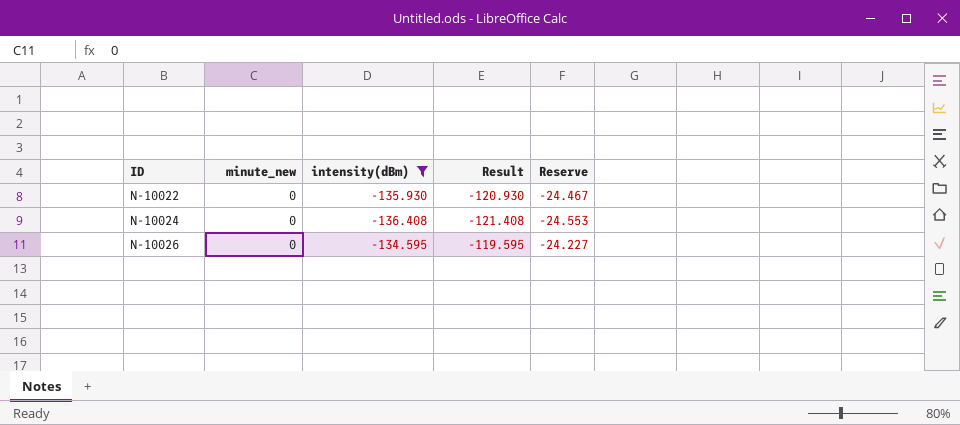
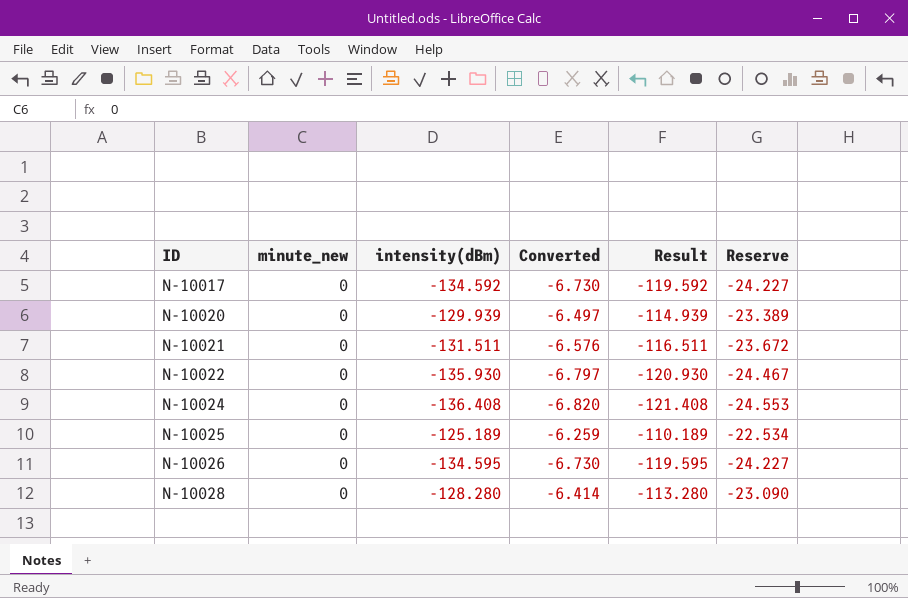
filter: intensity(dBm) <= -134.595 -> none
column Converted | formula: none -> [intensity(dBm)] * 0.05

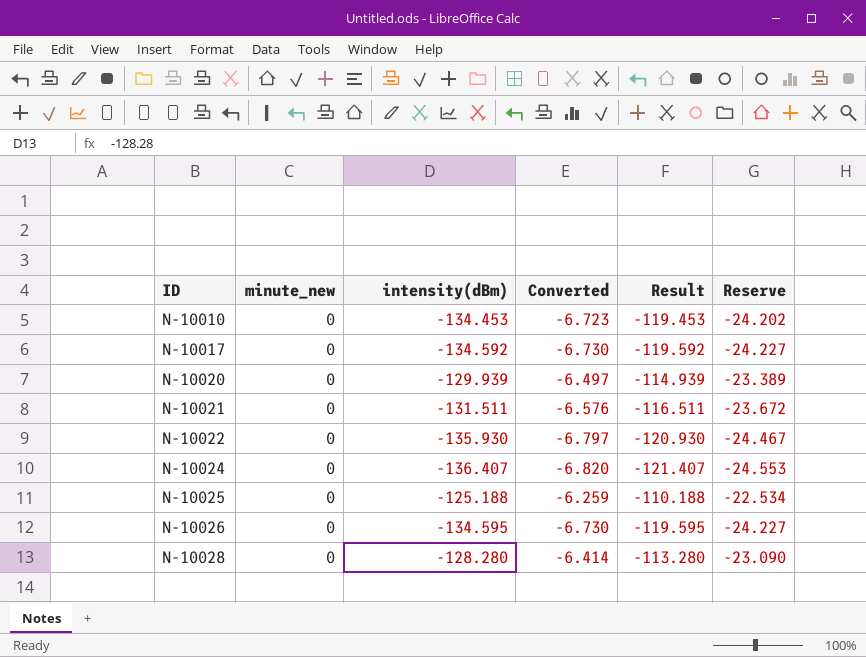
row N-10010: none -> 0 | -134.453 | -6.723 | -119.453 | -24.202
N-10024 | intensity(dBm): -136.408 -> -136.407
N-10024 | Result: -121.408 -> -121.407
N-10025 | intensity(dBm): -125.189 -> -125.188
N-10025 | Result: -110.189 -> -110.188

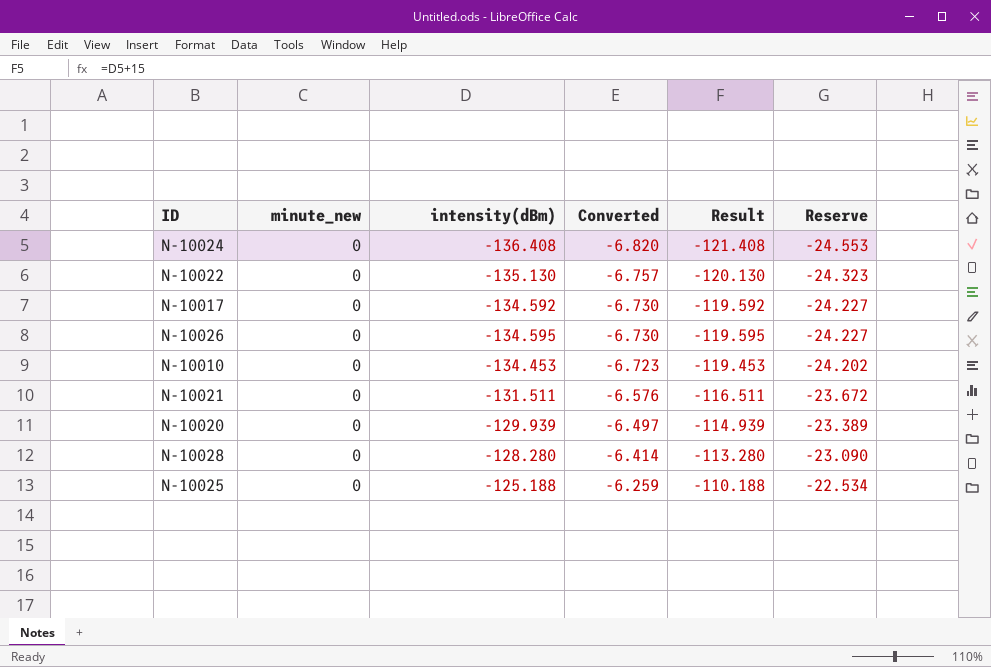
row order: ID ascending -> Converted ascending
N-10024 | intensity(dBm): -136.407 -> -136.408
N-10024 | Result: -121.407 -> -121.408
N-10022 | intensity(dBm): -135.930 -> -135.130
N-10022 | Converted: -6.797 -> -6.757
N-10022 | Result: -120.930 -> -120.130
N-10022 | Reserve: -24.467 -> -24.323

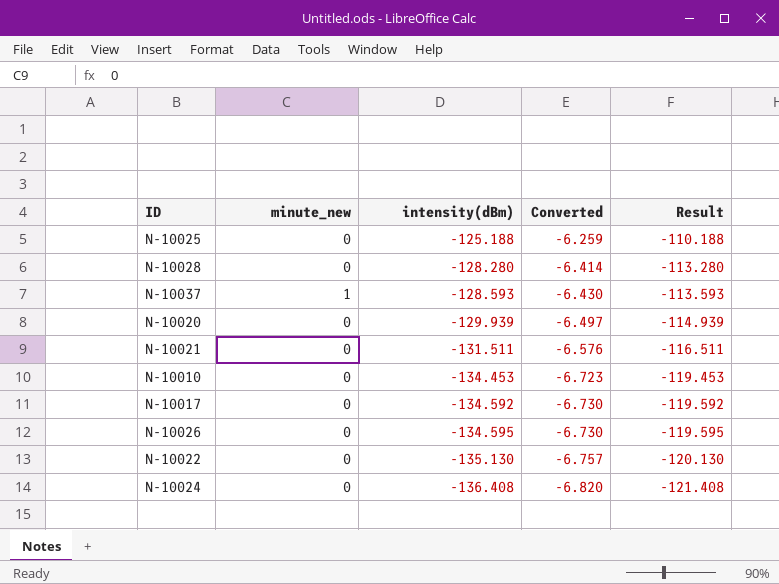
row order: Converted ascending -> intensity(dBm) descending
column Reserve | formula: [intensity(dBm)] * 0.18 -> none
row N-10037: none -> 1 | -128.593 | -6.430 | -113.593

